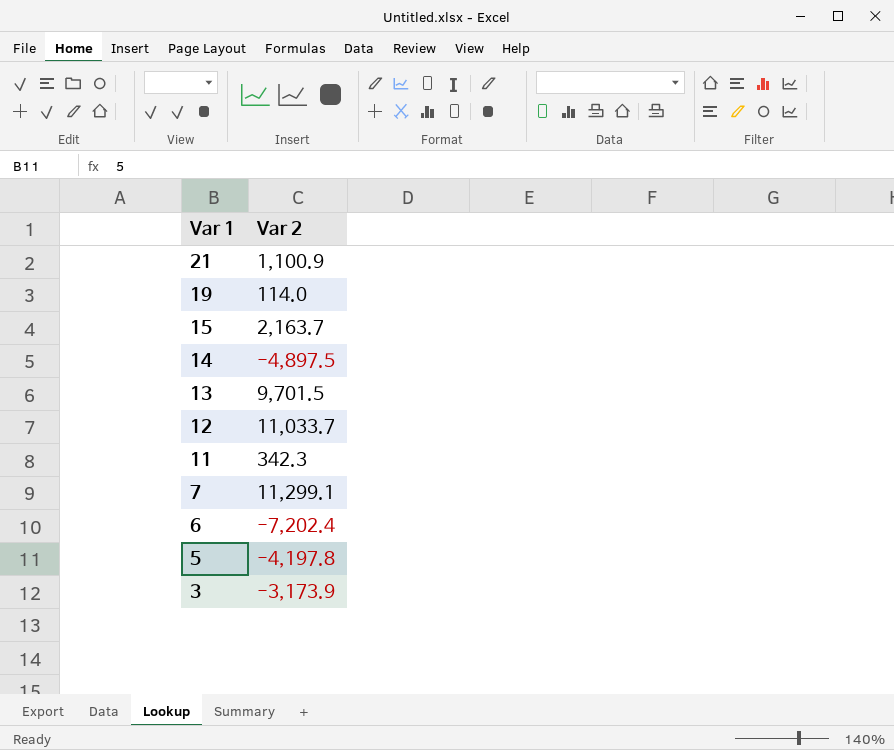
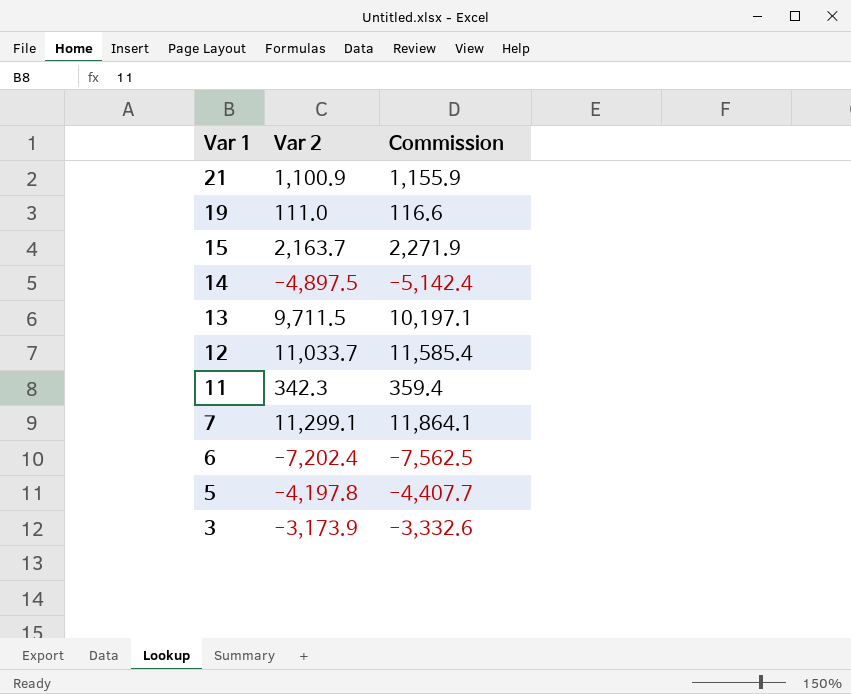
column Commission | formula: none -> [Var 2] * 1.05
19 | Var 2: 114.0 -> 111.0
13 | Var 2: 9,701.5 -> 9,711.5

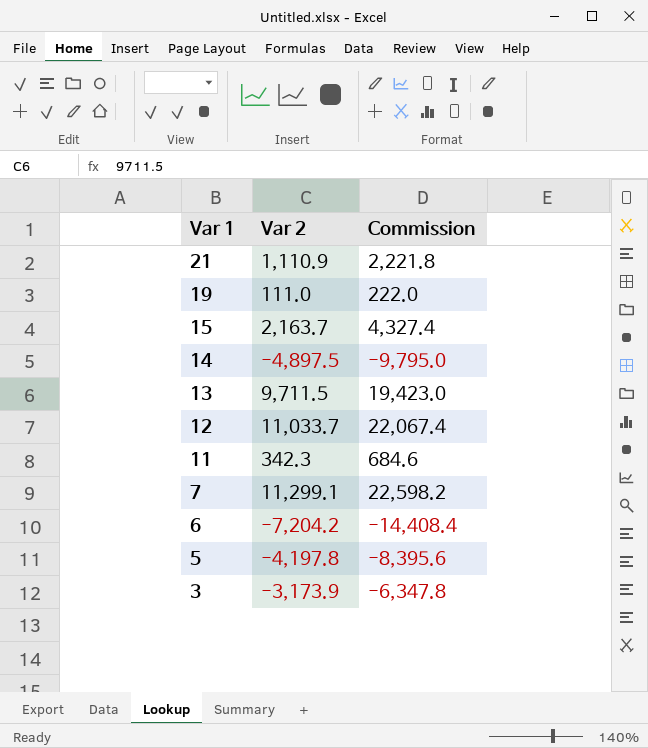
column Commission | formula: [Var 2] * 1.05 -> [Var 2] * 2
21 | Var 2: 1,100.9 -> 1,110.9
6 | Var 2: -7,202.4 -> -7,204.2

